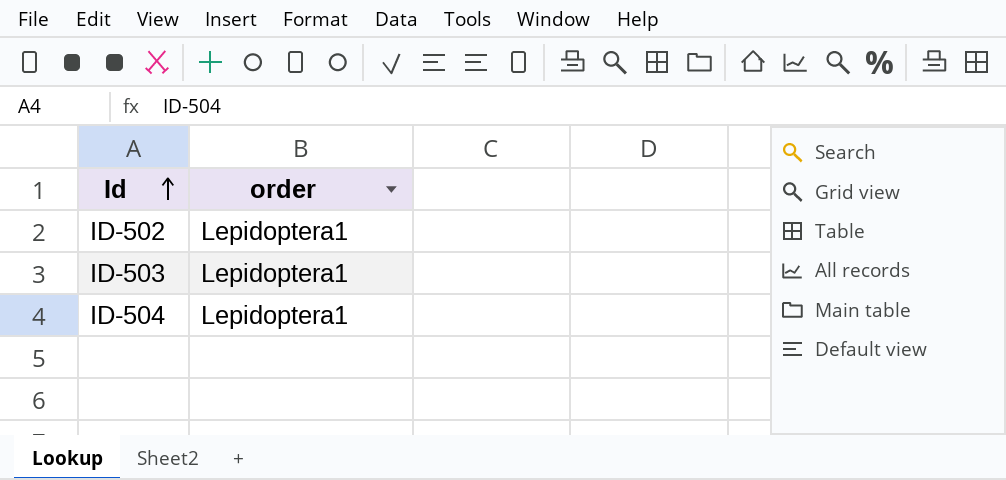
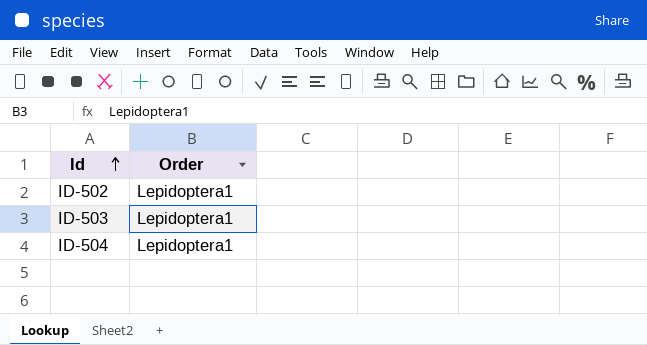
column name: order -> Order

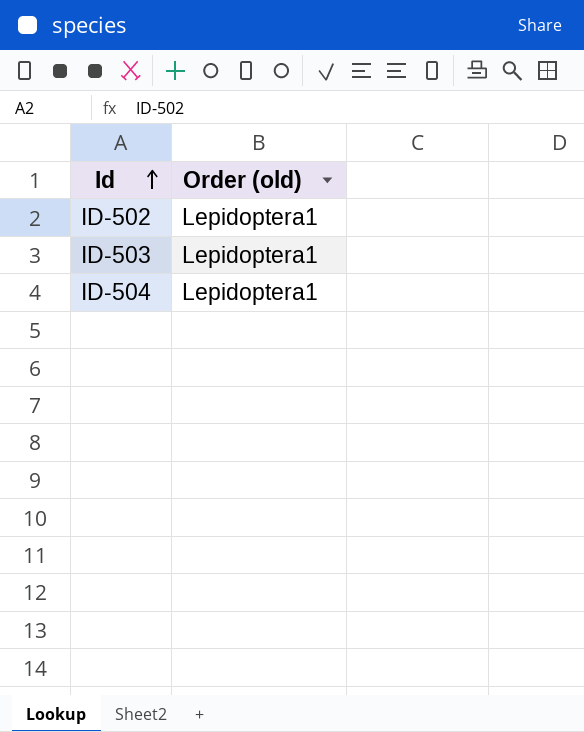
column name: Order -> Order (old)

